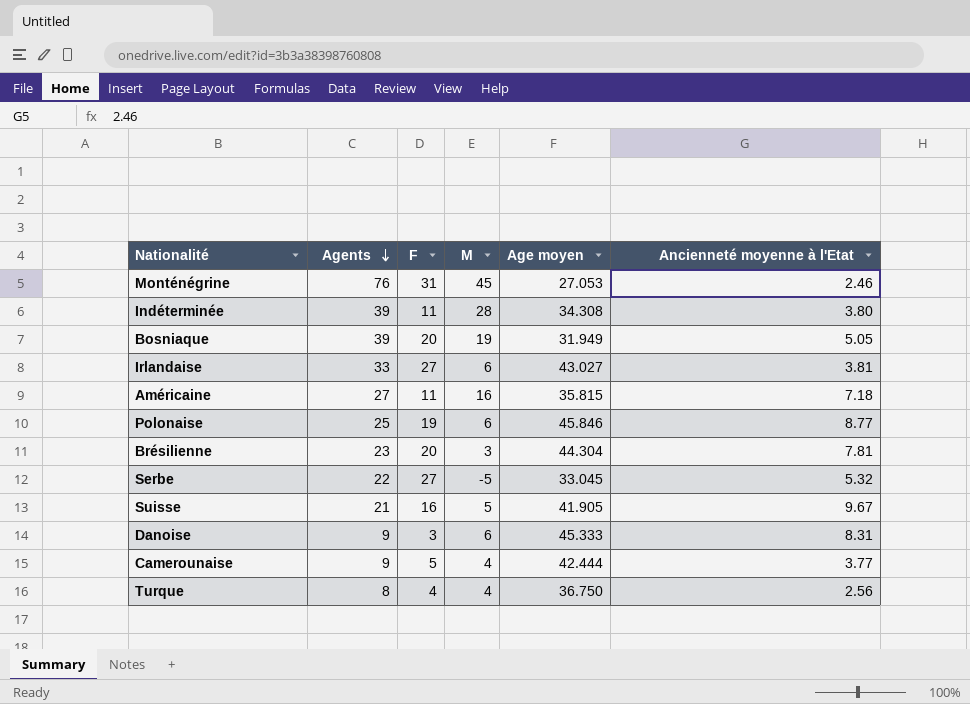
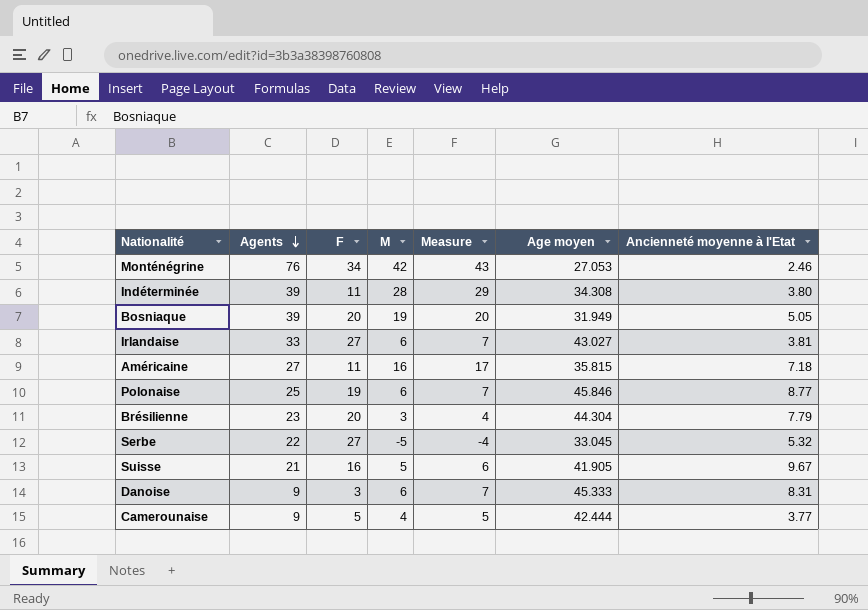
column Measure | formula: none -> [M] + 1
row Turque: 8 | 4 | 4 | 36.750 | 2.56 -> none
Monténégrine | F: 31 -> 34
Monténégrine | M: 45 -> 42
Brésilienne | Ancienneté moyenne à l'Etat: 7.81 -> 7.79

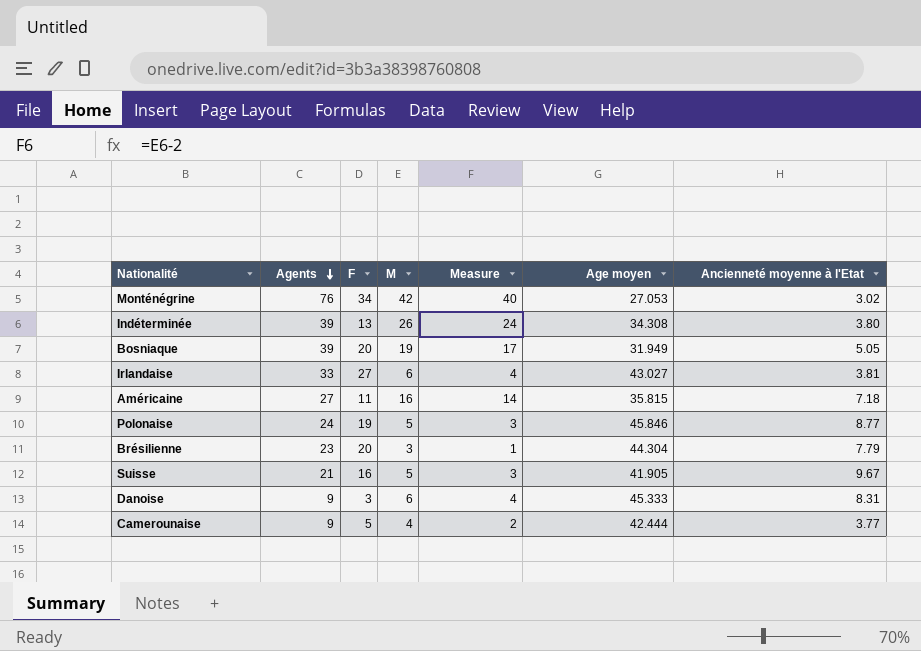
column Measure | formula: [M] + 1 -> [M] - 2
row Serbe: 22 | 27 | -5 | -4 | 33.045 | 5.32 -> none
Monténégrine | Ancienneté moyenne à l'Etat: 2.46 -> 3.02
Indéterminée | F: 11 -> 13
Indéterminée | M: 28 -> 26
Polonaise | Agents: 25 -> 24
Polonaise | M: 6 -> 5

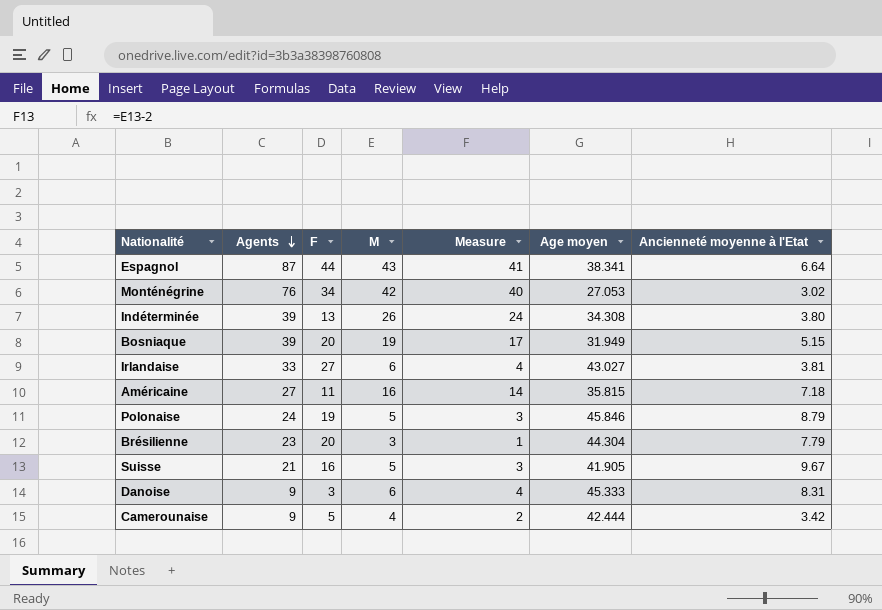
row Espagnol: none -> 87 | 44 | 43 | 41 | 38.341 | 6.64
Bosniaque | Ancienneté moyenne à l'Etat: 5.05 -> 5.15
Polonaise | Ancienneté moyenne à l'Etat: 8.77 -> 8.79
Camerounaise | Ancienneté moyenne à l'Etat: 3.77 -> 3.42

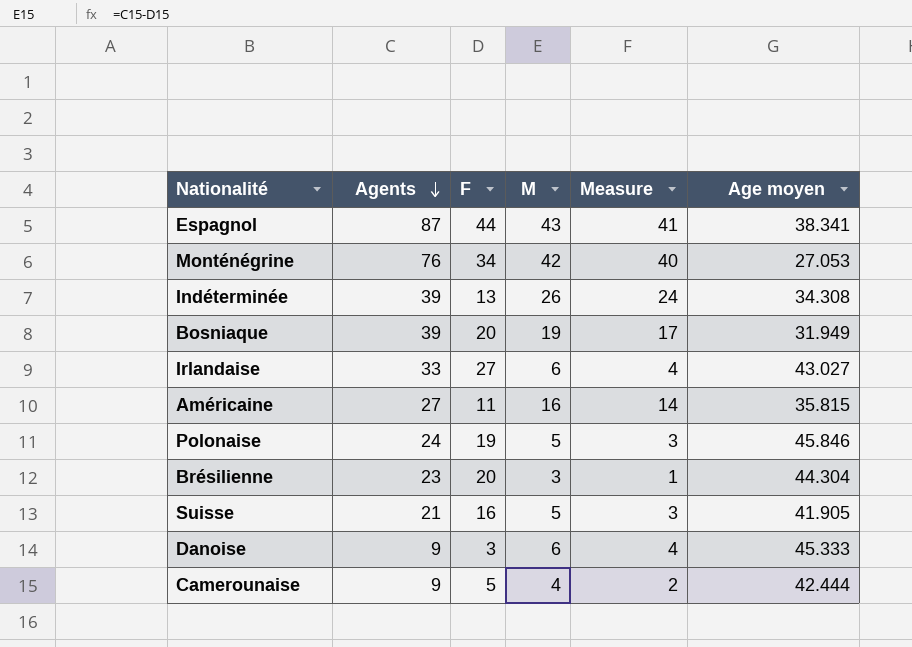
column Ancienneté moyenne à l'Etat | position: 7 -> none

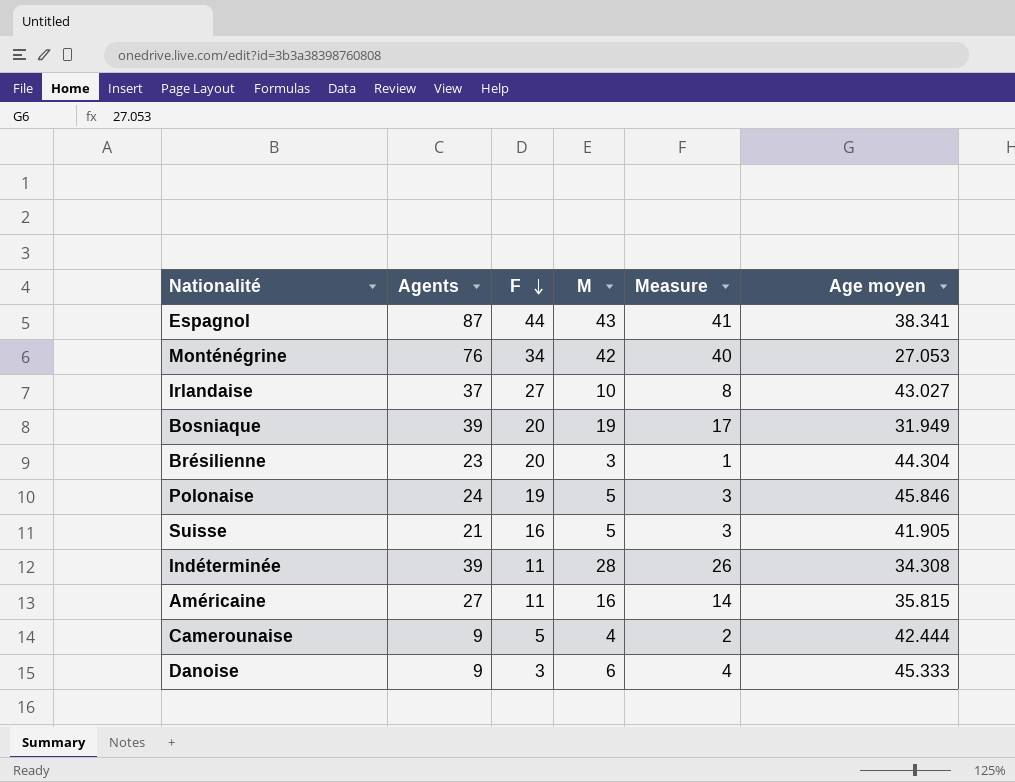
row order: Agents descending -> F descending
Irlandaise | Agents: 33 -> 37
Irlandaise | M: 6 -> 10
Irlandaise | Measure: 4 -> 8
Indéterminée | F: 13 -> 11
Indéterminée | M: 26 -> 28
Indéterminée | Measure: 24 -> 26

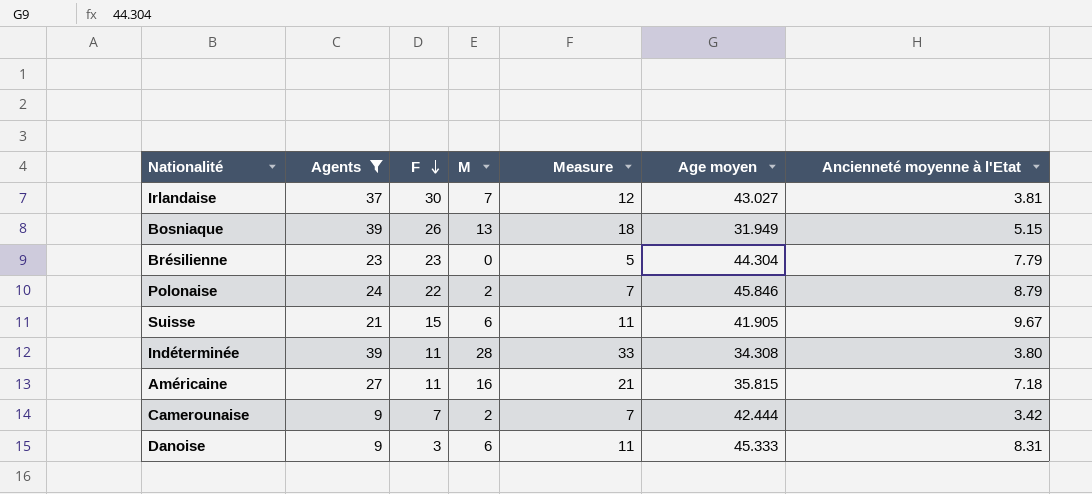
filter: none -> Agents <= 39
column Measure | formula: [M] - 2 -> [M] + 5
column Ancienneté moyenne à l'Etat | position: none -> 7
Irlandaise | F: 27 -> 30
Irlandaise | M: 10 -> 7
Bosniaque | F: 20 -> 26
Bosniaque | M: 19 -> 13
Brésilienne | F: 20 -> 23
Brésilienne | M: 3 -> 0
Polonaise | F: 19 -> 22
Polonaise | M: 5 -> 2
Suisse | F: 16 -> 15
Suisse | M: 5 -> 6
Camerounaise | F: 5 -> 7
Camerounaise | M: 4 -> 2

